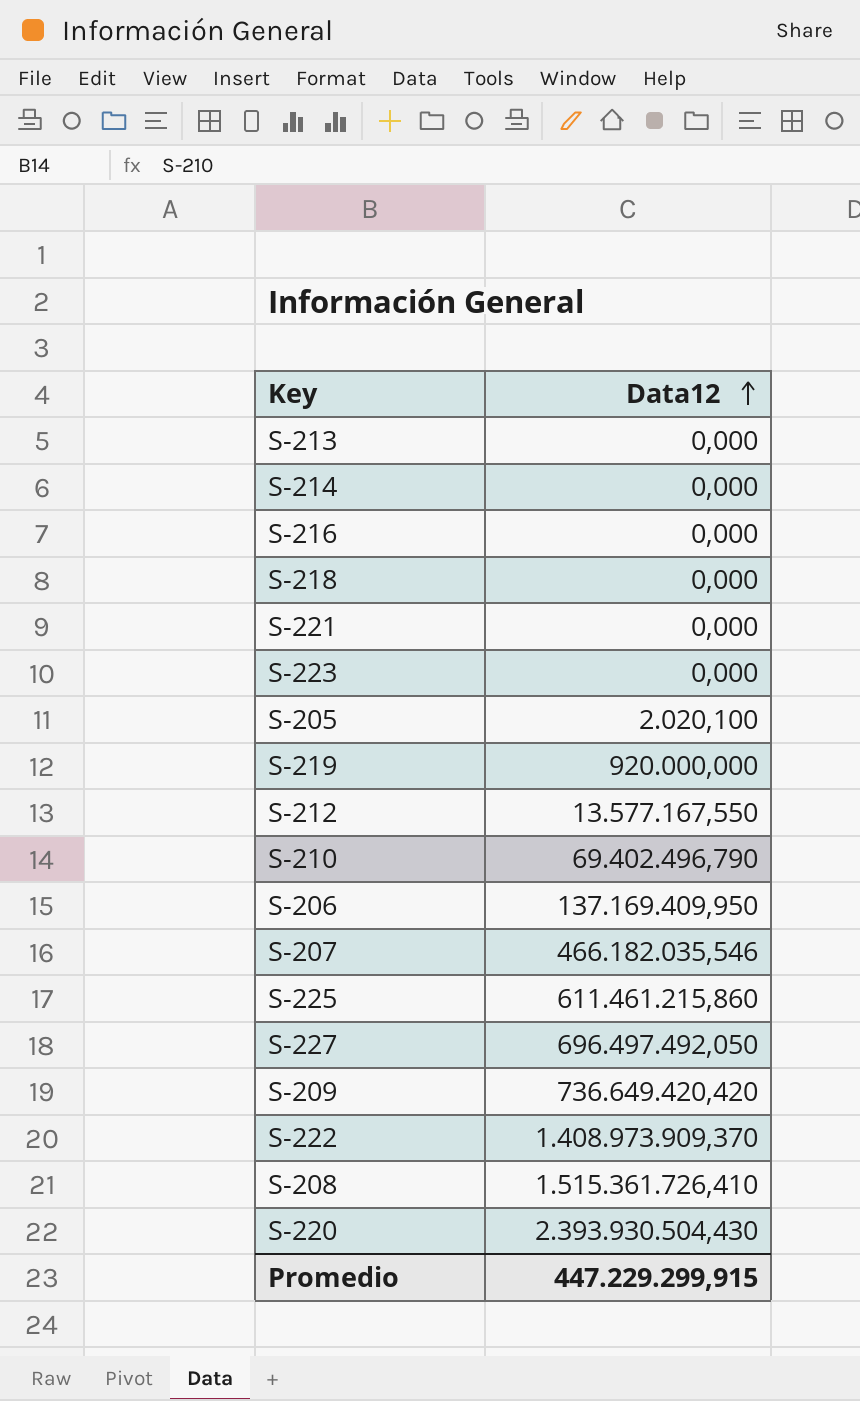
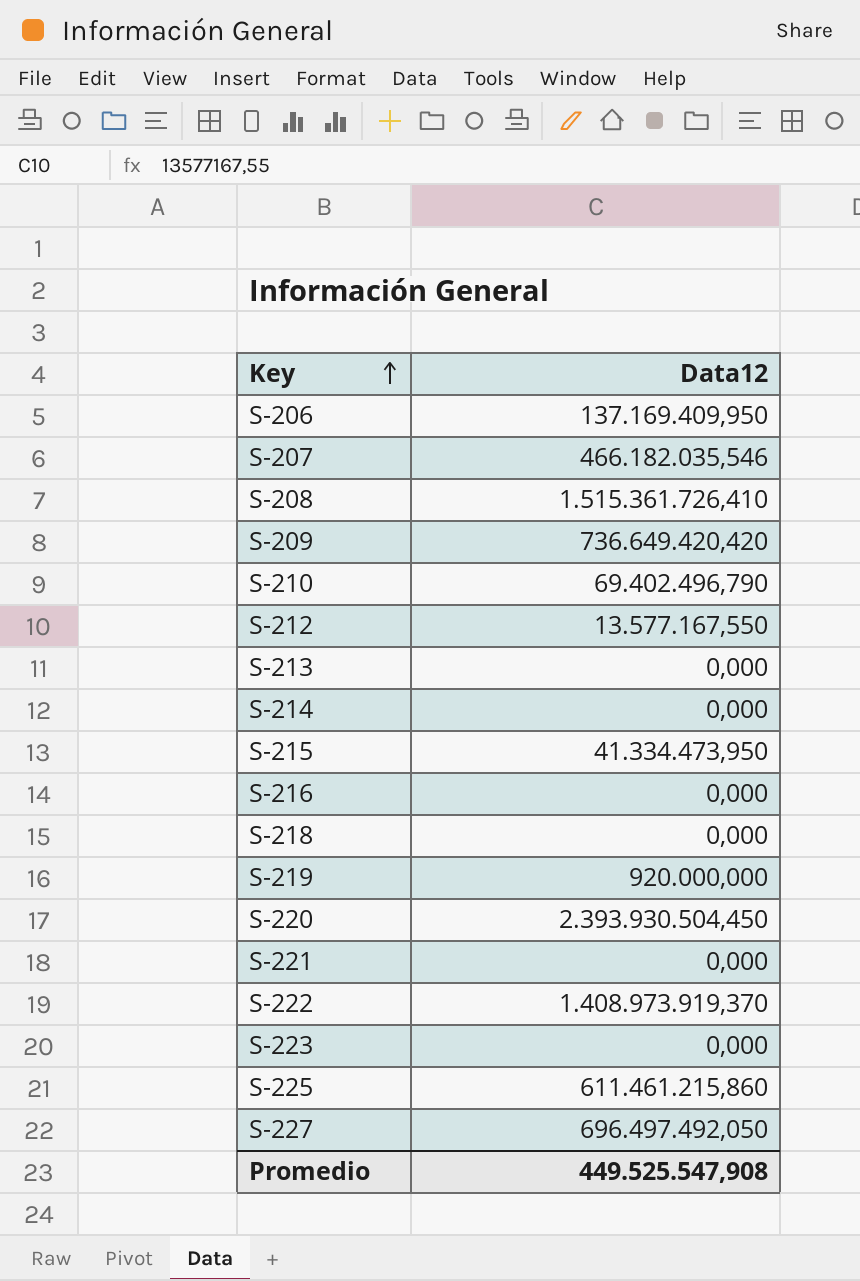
row order: Data12 ascending -> Key ascending
row S-205: 2.020,100 -> none
row S-215: none -> 41.334.473,950
S-220 | Data12: 2.393.930.504,430 -> 2.393.930.504,450
S-222 | Data12: 1.408.973.909,370 -> 1.408.973.919,370
Promedio | Data12: 447.229.299,915 -> 449.525.547,908

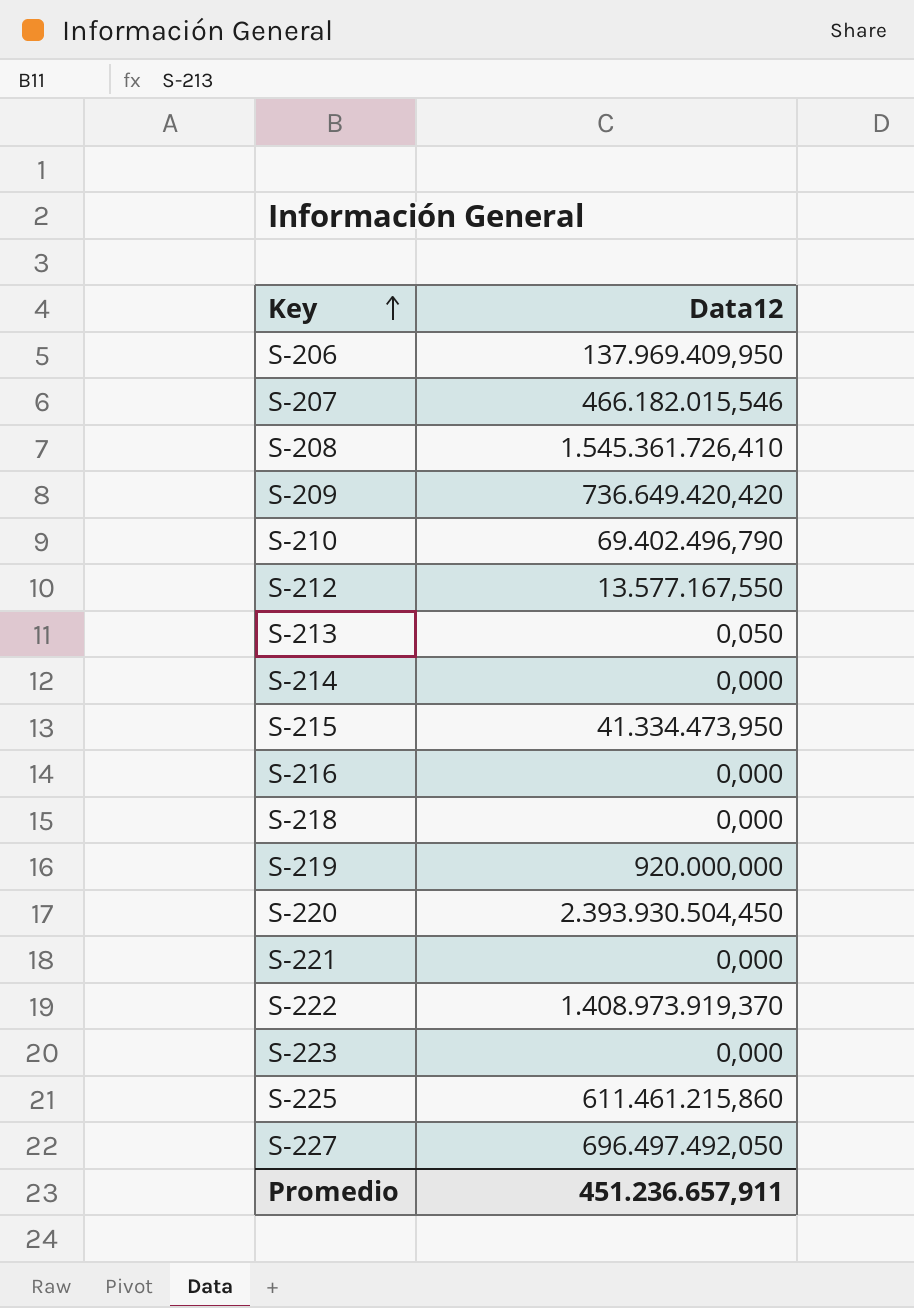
S-206 | Data12: 137.169.409,950 -> 137.969.409,950
S-207 | Data12: 466.182.035,546 -> 466.182.015,546
S-208 | Data12: 1.515.361.726,410 -> 1.545.361.726,410
S-213 | Data12: 0,000 -> 0,050
Promedio | Data12: 449.525.547,908 -> 451.236.657,911

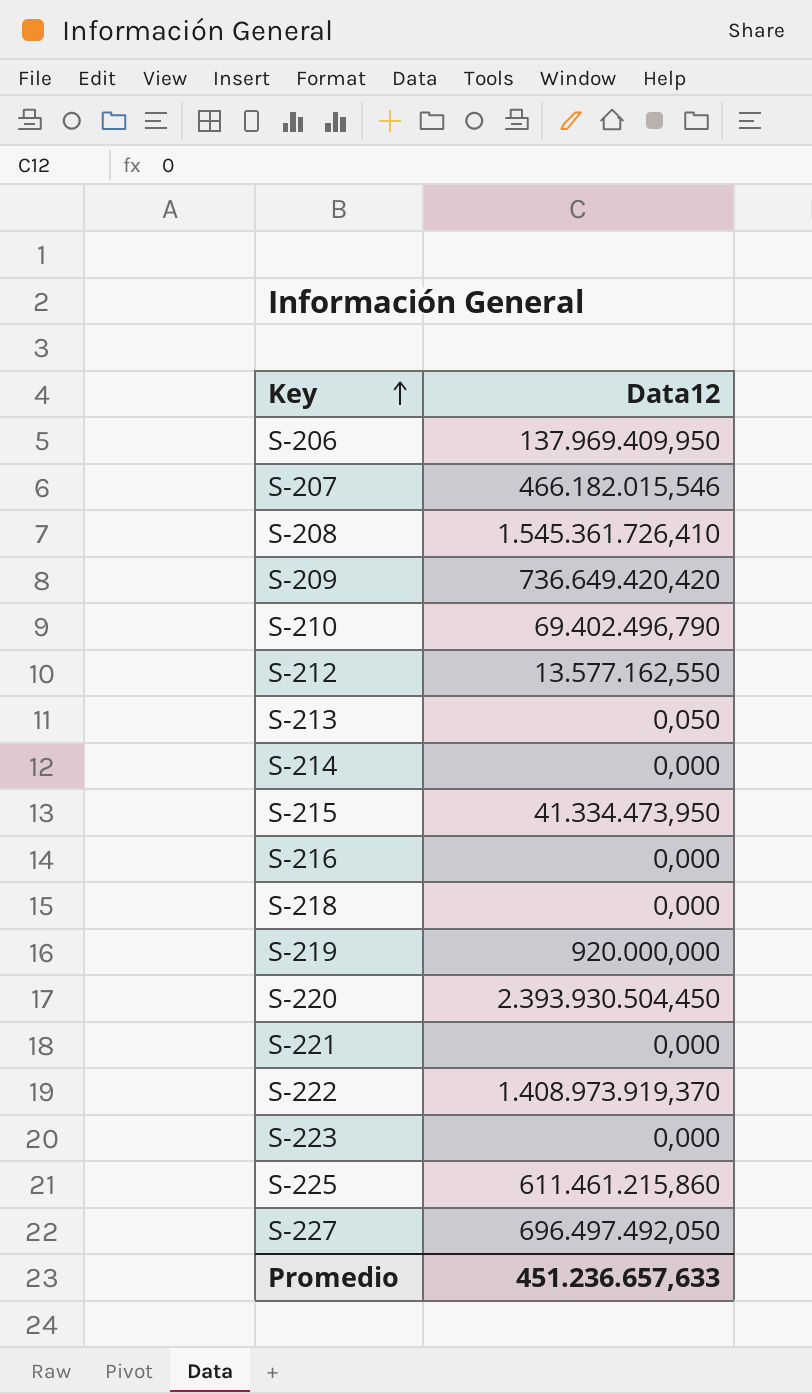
S-212 | Data12: 13.577.167,550 -> 13.577.162,550
Promedio | Data12: 451.236.657,911 -> 451.236.657,633

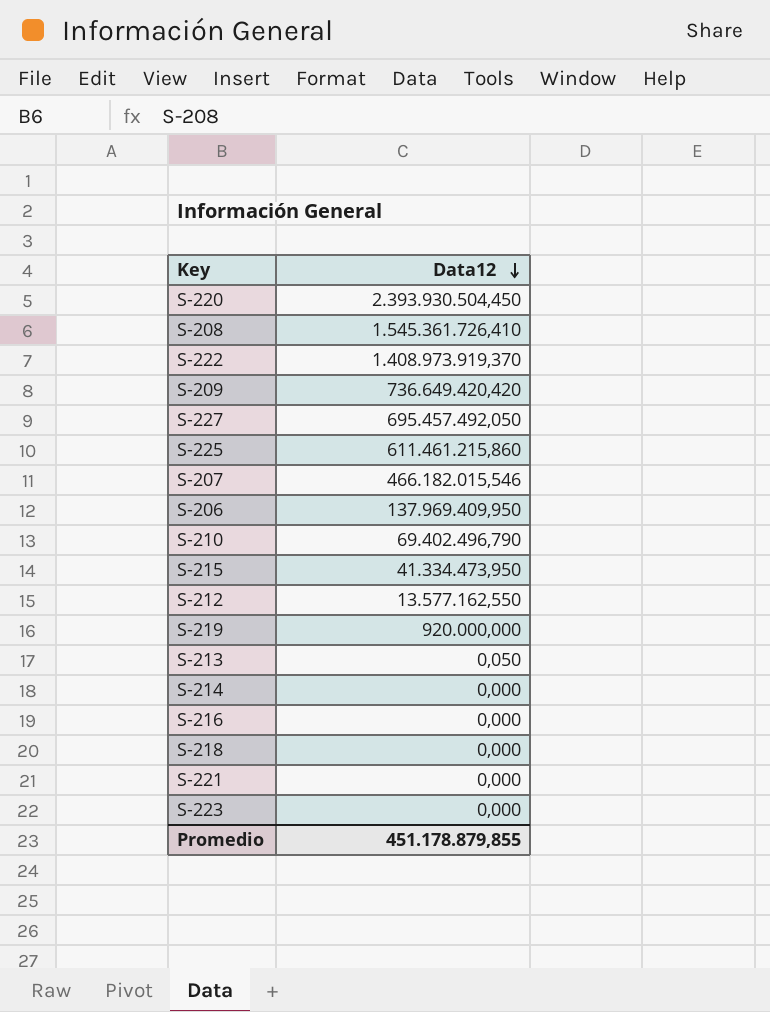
row order: Key ascending -> Data12 descending
S-227 | Data12: 696.497.492,050 -> 695.457.492,050
Promedio | Data12: 451.236.657,633 -> 451.178.879,855

